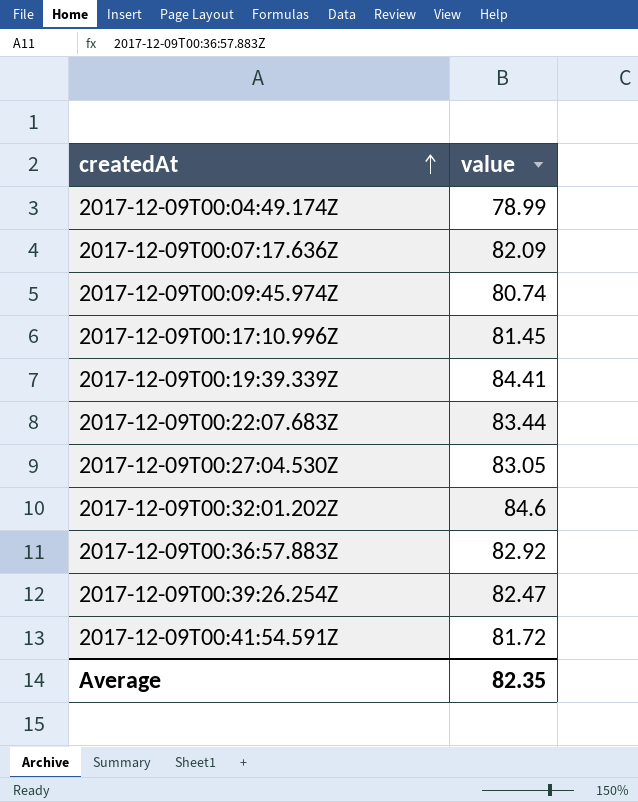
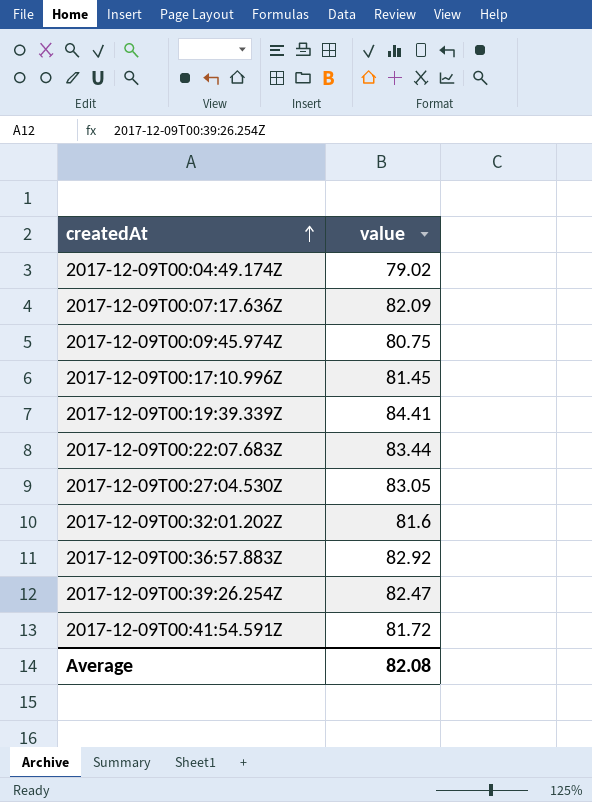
2017-12-09T00:04:49.174Z | value: 78.99 -> 79.02
2017-12-09T00:09:45.974Z | value: 80.74 -> 80.75
2017-12-09T00:32:01.202Z | value: 84.6 -> 81.6
Average | value: 82.35 -> 82.08

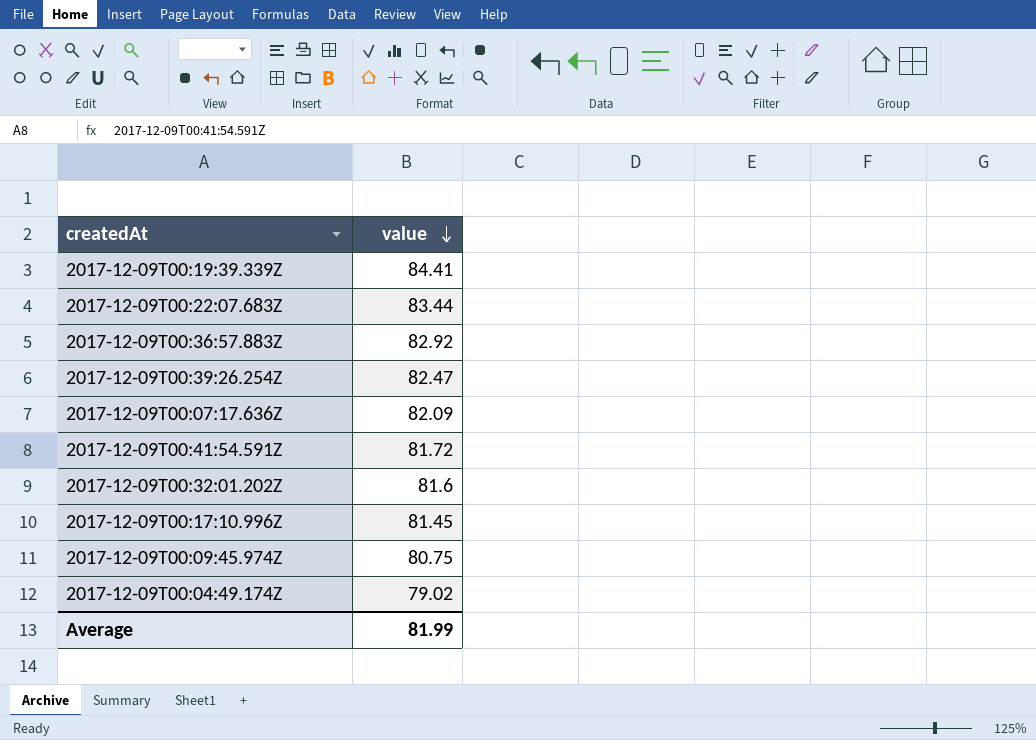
row order: createdAt ascending -> value descending
row 2017-12-09T00:27:04.530Z: 83.05 -> none
Average | value: 82.08 -> 81.99

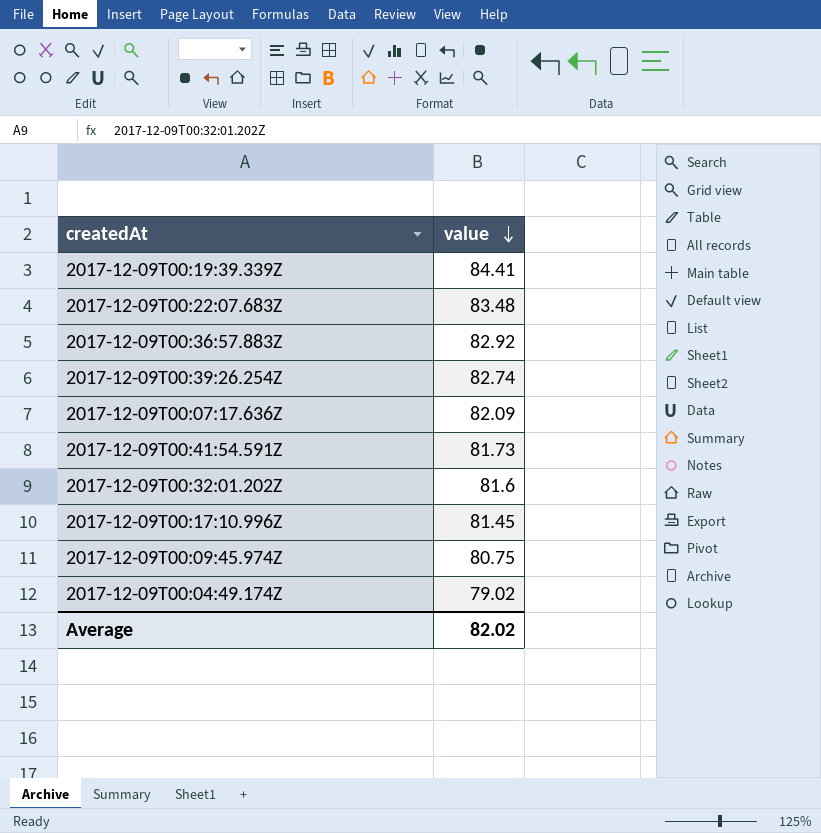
2017-12-09T00:22:07.683Z | value: 83.44 -> 83.48
2017-12-09T00:39:26.254Z | value: 82.47 -> 82.74
2017-12-09T00:41:54.591Z | value: 81.72 -> 81.73
Average | value: 81.99 -> 82.02

